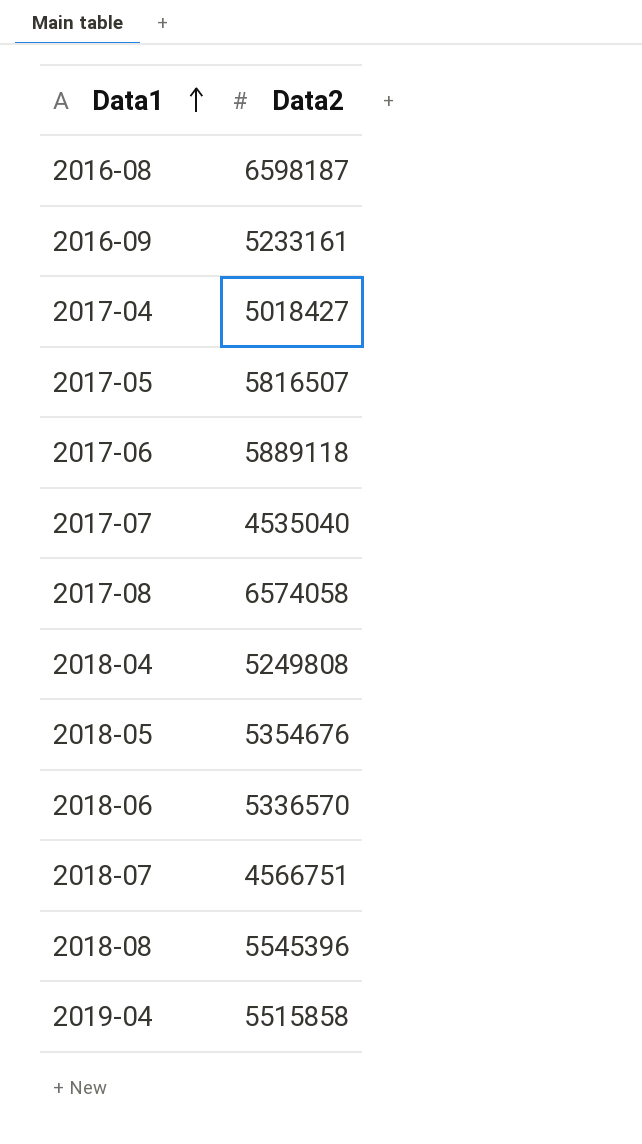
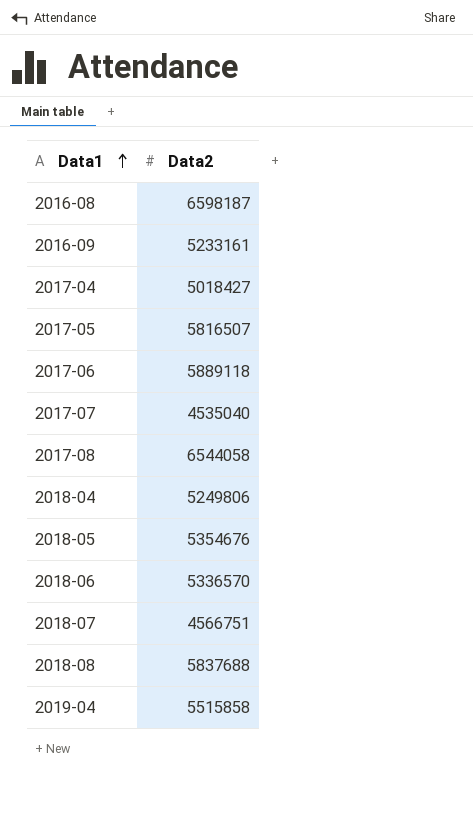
2017-08 | Data2: 6574058 -> 6544058
2018-04 | Data2: 5249808 -> 5249806
2018-08 | Data2: 5545396 -> 5837688

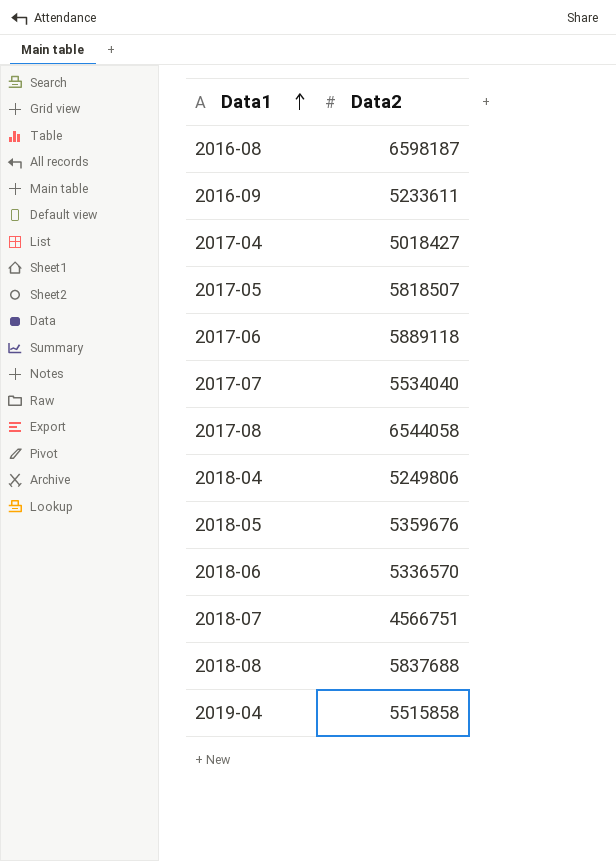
2016-09 | Data2: 5233161 -> 5233611
2017-05 | Data2: 5816507 -> 5818507
2017-07 | Data2: 4535040 -> 5534040
2018-05 | Data2: 5354676 -> 5359676

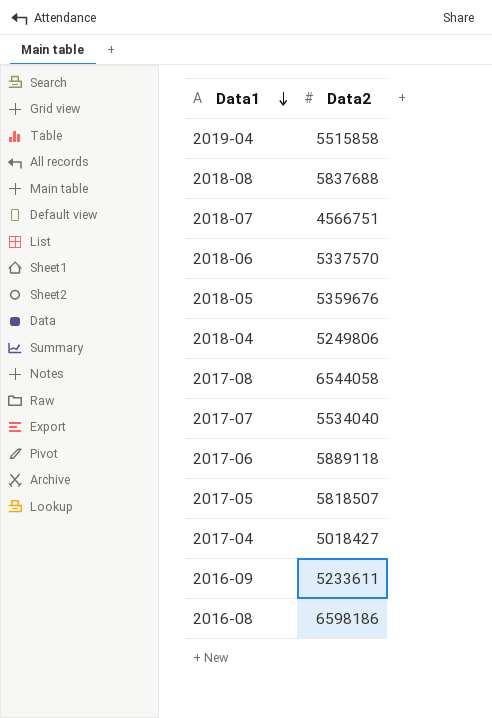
row order: Data1 ascending -> Data1 descending
2018-06 | Data2: 5336570 -> 5337570
2016-08 | Data2: 6598187 -> 6598186

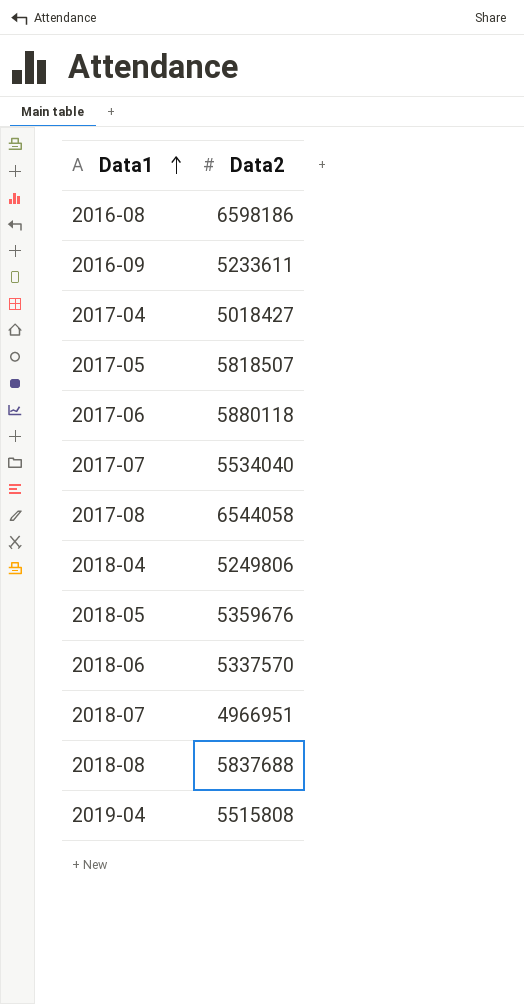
row order: Data1 descending -> Data1 ascending
2017-06 | Data2: 5889118 -> 5880118
2018-07 | Data2: 4566751 -> 4966951
2019-04 | Data2: 5515858 -> 5515808

